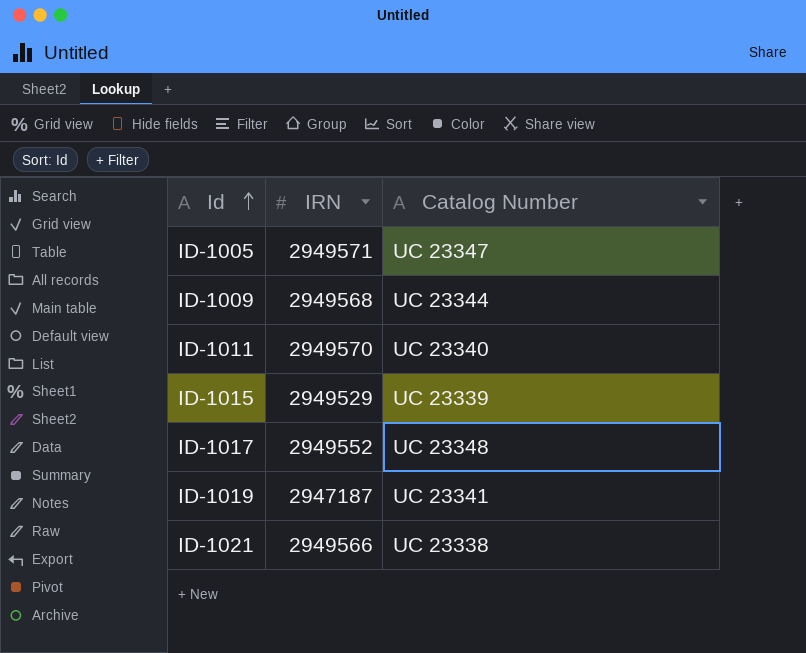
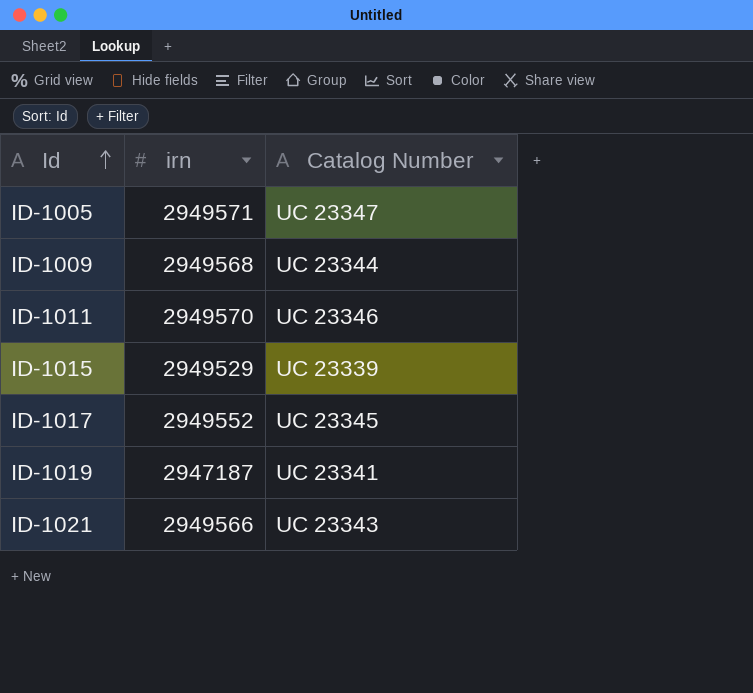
column name: IRN -> irn
ID-1011 | Catalog Number: UC 23340 -> UC 23346
ID-1017 | Catalog Number: UC 23348 -> UC 23345
ID-1021 | Catalog Number: UC 23338 -> UC 23343

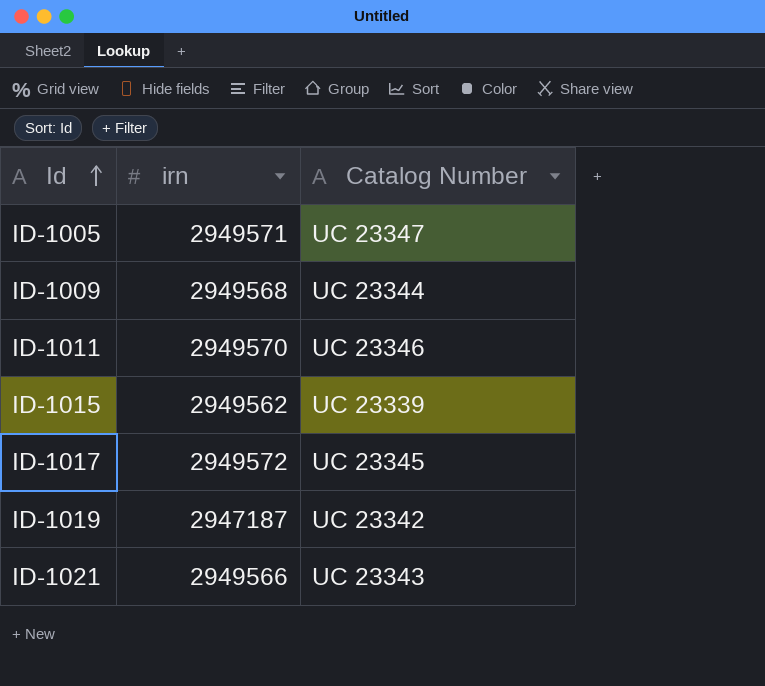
ID-1015 | irn: 2949529 -> 2949562
ID-1017 | irn: 2949552 -> 2949572
ID-1019 | Catalog Number: UC 23341 -> UC 23342

